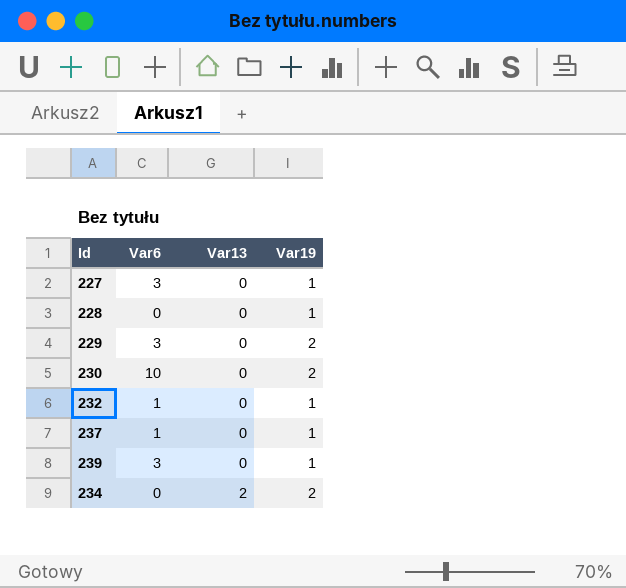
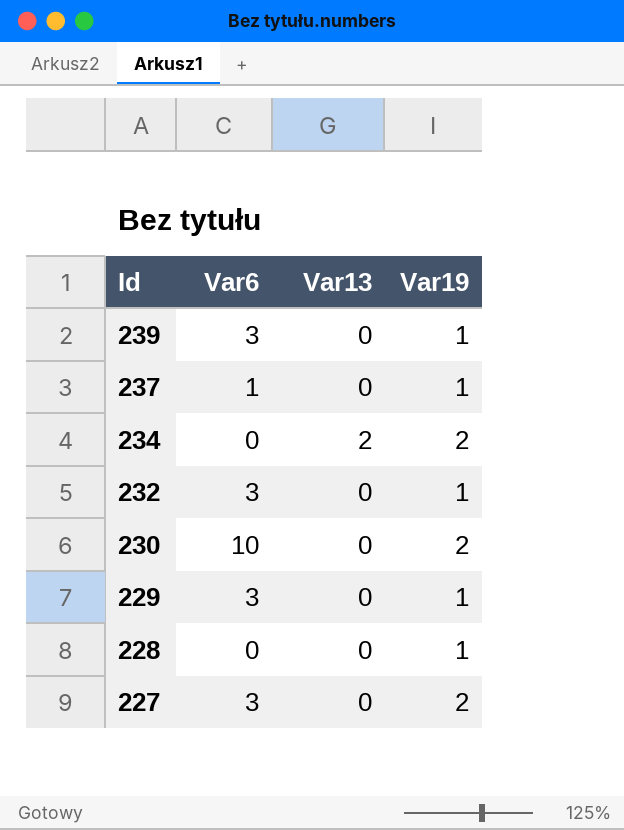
row order: Var13 ascending -> Id descending
232 | Var6: 1 -> 3
229 | Var19: 2 -> 1
227 | Var19: 1 -> 2

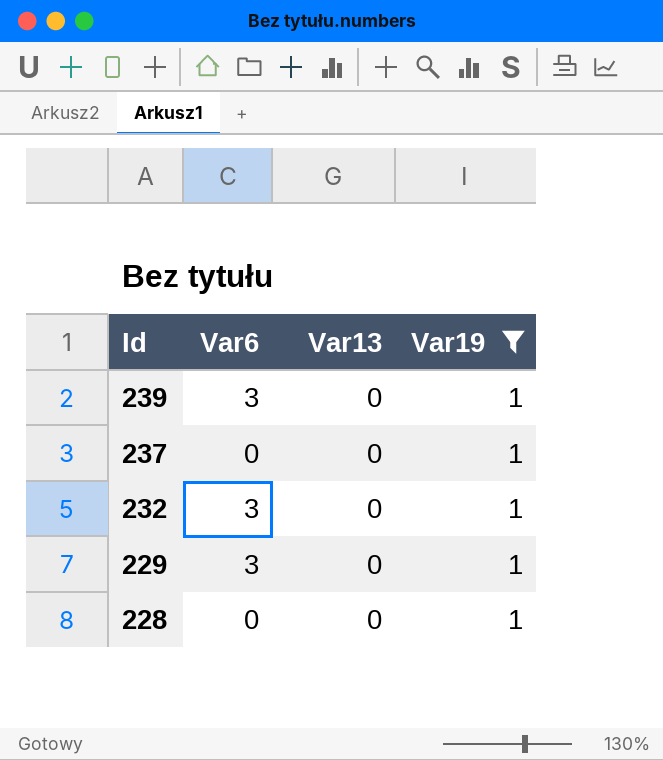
filter: none -> Var19 = 1
237 | Var6: 1 -> 0

